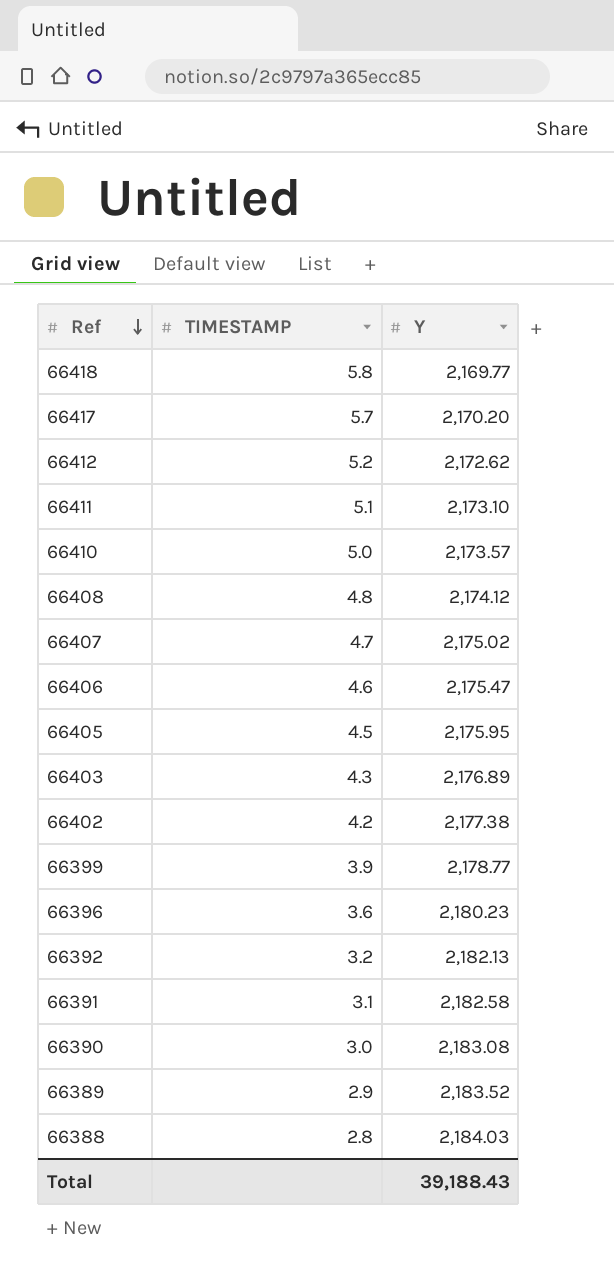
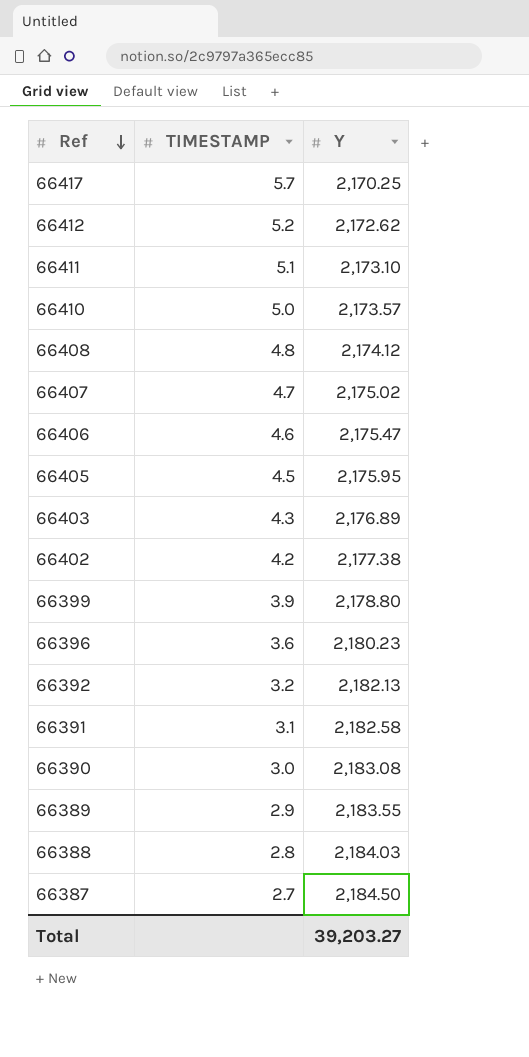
row 66418: 5.8 | 2,169.77 -> none
66417 | Y: 2,170.20 -> 2,170.25
66399 | Y: 2,178.77 -> 2,178.80
66389 | Y: 2,183.52 -> 2,183.55
row 66387: none -> 2.7 | 2,184.50
Total | Y: 39,188.43 -> 39,203.27

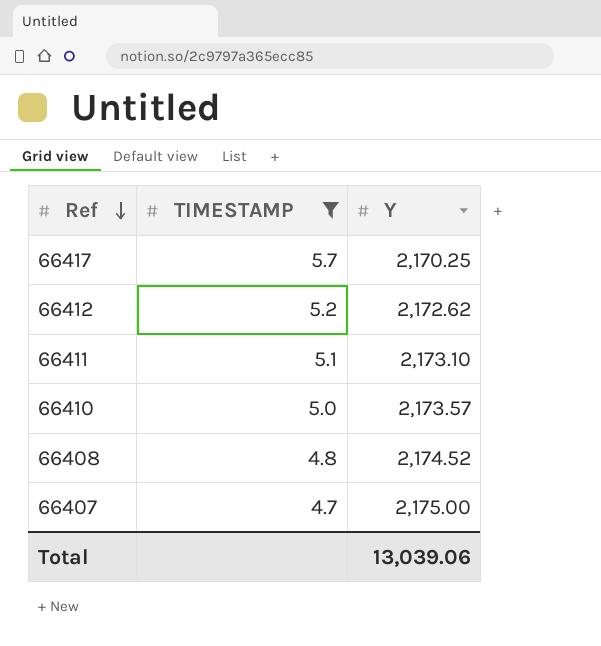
filter: none -> TIMESTAMP >= 4.7
66408 | Y: 2,174.12 -> 2,174.52
66407 | Y: 2,175.02 -> 2,175.00
Total | Y: 39,203.27 -> 13,039.06

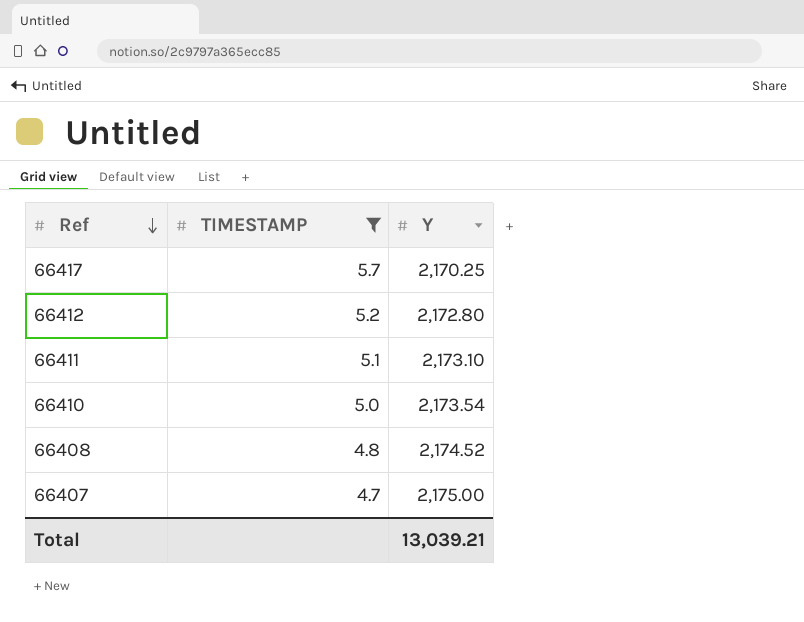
66412 | Y: 2,172.62 -> 2,172.80
66410 | Y: 2,173.57 -> 2,173.54
Total | Y: 13,039.06 -> 13,039.21

